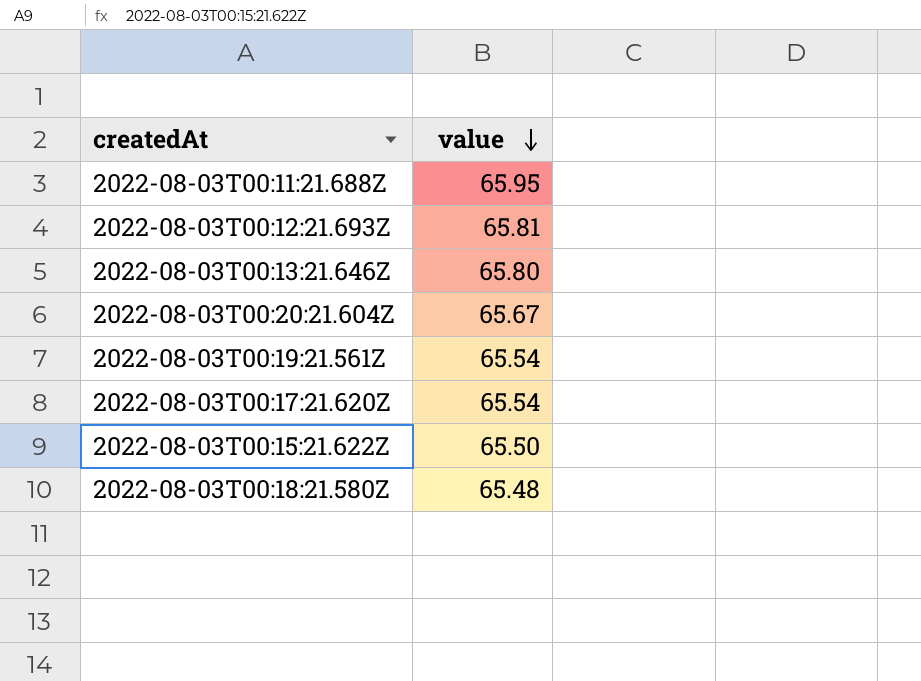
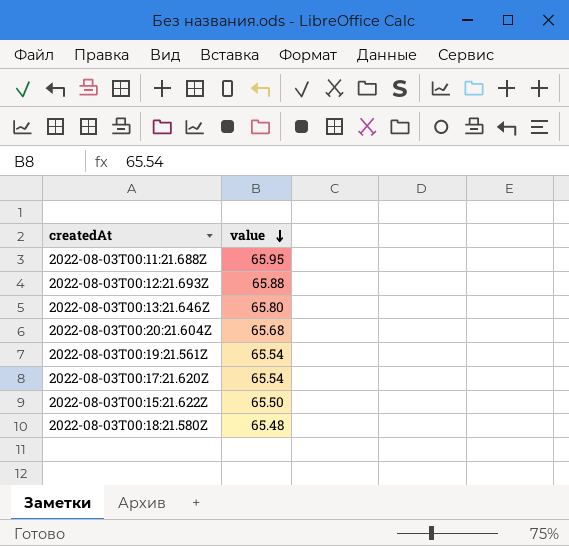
2022-08-03T00:12:21.693Z | value: 65.81 -> 65.88
2022-08-03T00:20:21.604Z | value: 65.67 -> 65.68

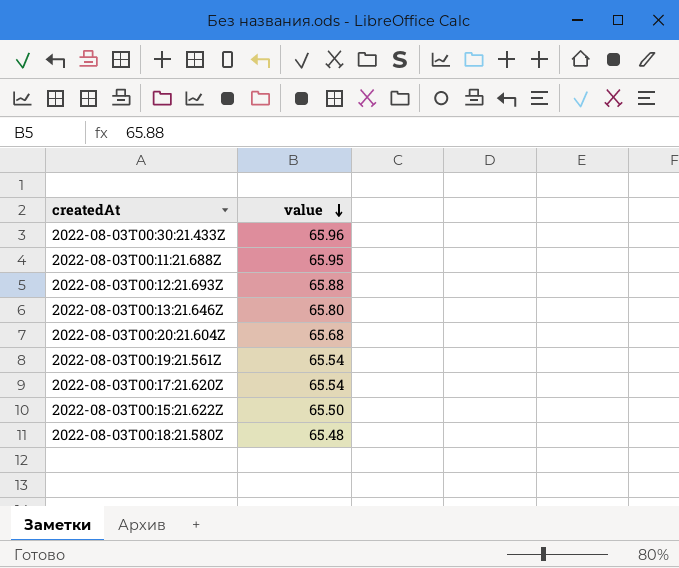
row 2022-08-03T00:30:21.433Z: none -> 65.96

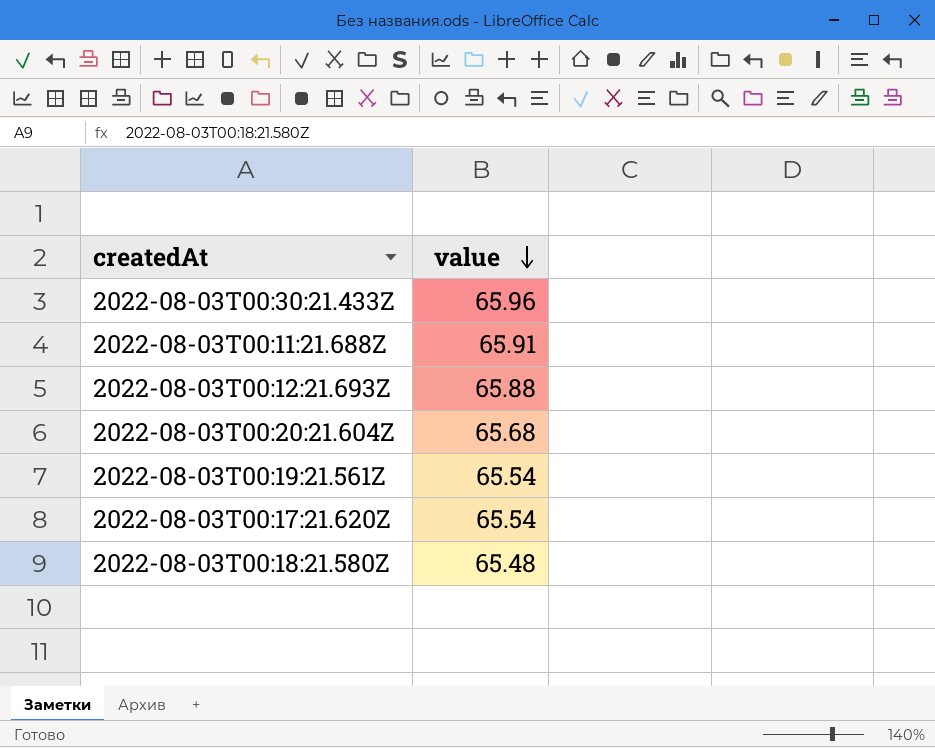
row 2022-08-03T00:13:21.646Z: 65.80 -> none
row 2022-08-03T00:15:21.622Z: 65.50 -> none
2022-08-03T00:11:21.688Z | value: 65.95 -> 65.91

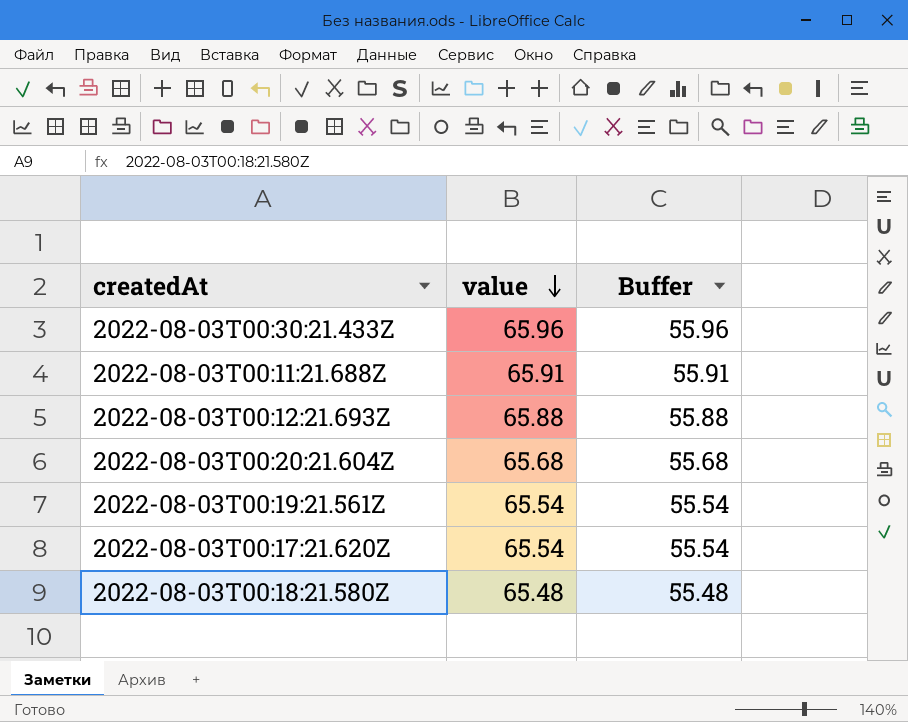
column Buffer | formula: none -> [value] - 10

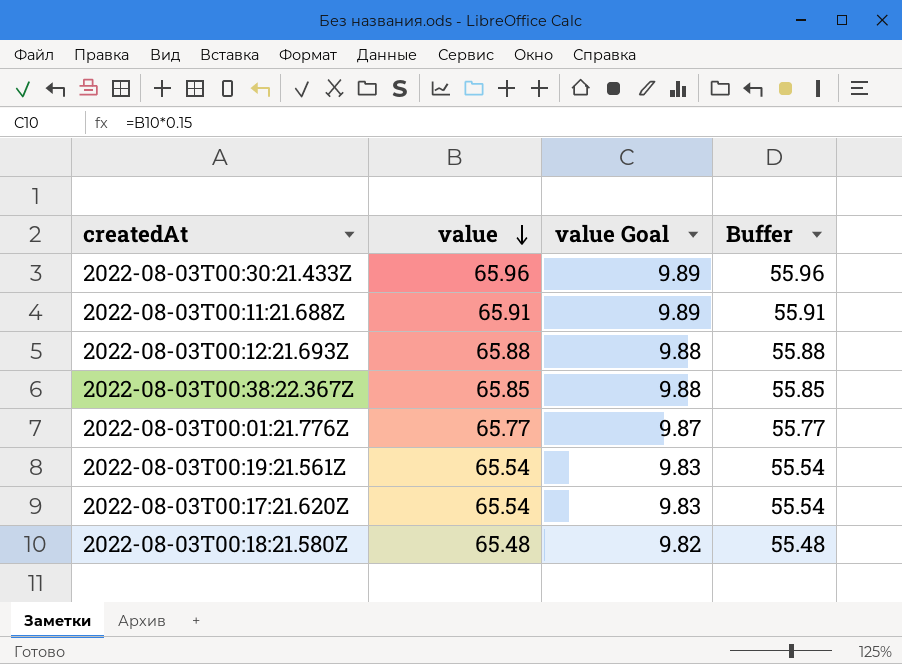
column value Goal | formula: none -> [value] * 0.15
row 2022-08-03T00:20:21.604Z: 65.68 | 55.68 -> none
row 2022-08-03T00:38:22.367Z: none -> 65.85 | 9.88 | 55.85
row 2022-08-03T00:01:21.776Z: none -> 65.77 | 9.87 | 55.77

